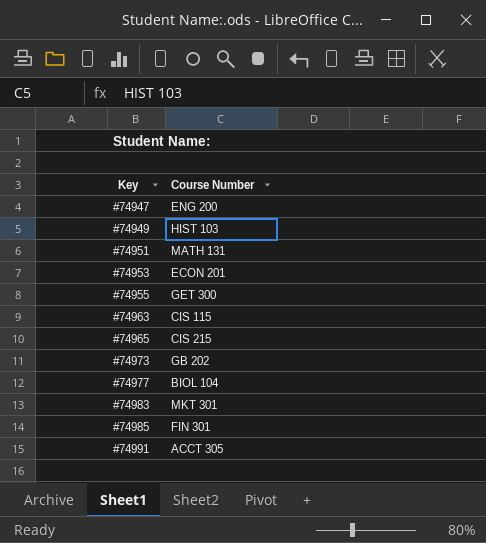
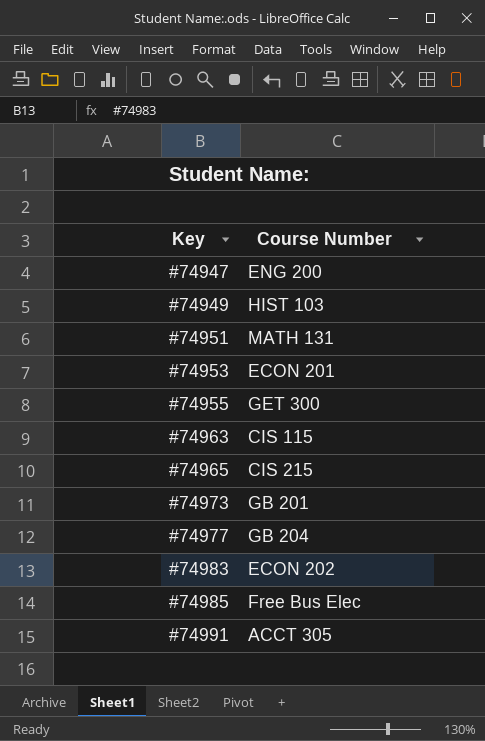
#74973 | Course Number: GB 202 -> GB 201
#74977 | Course Number: BIOL 104 -> GB 204
#74983 | Course Number: MKT 301 -> ECON 202
#74985 | Course Number: FIN 301 -> Free Bus Elec

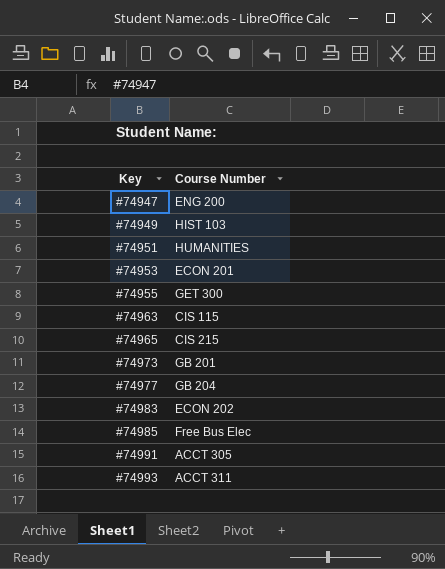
#74951 | Course Number: MATH 131 -> HUMANITIES
row #74993: none -> ACCT 311

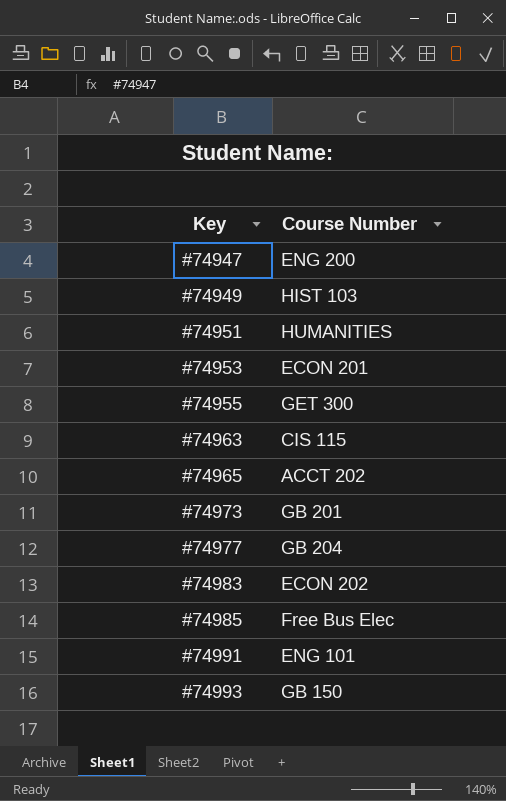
#74965 | Course Number: CIS 215 -> ACCT 202
#74991 | Course Number: ACCT 305 -> ENG 101
#74993 | Course Number: ACCT 311 -> GB 150

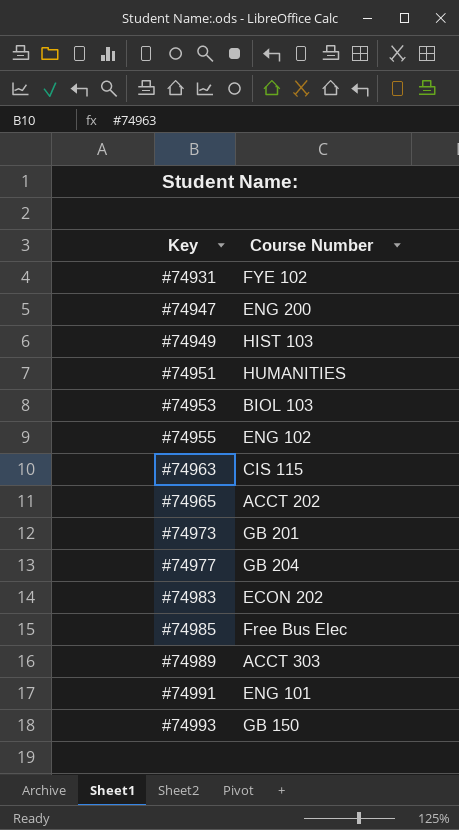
row #74931: none -> FYE 102
#74953 | Course Number: ECON 201 -> BIOL 103
#74955 | Course Number: GET 300 -> ENG 102
row #74989: none -> ACCT 303

